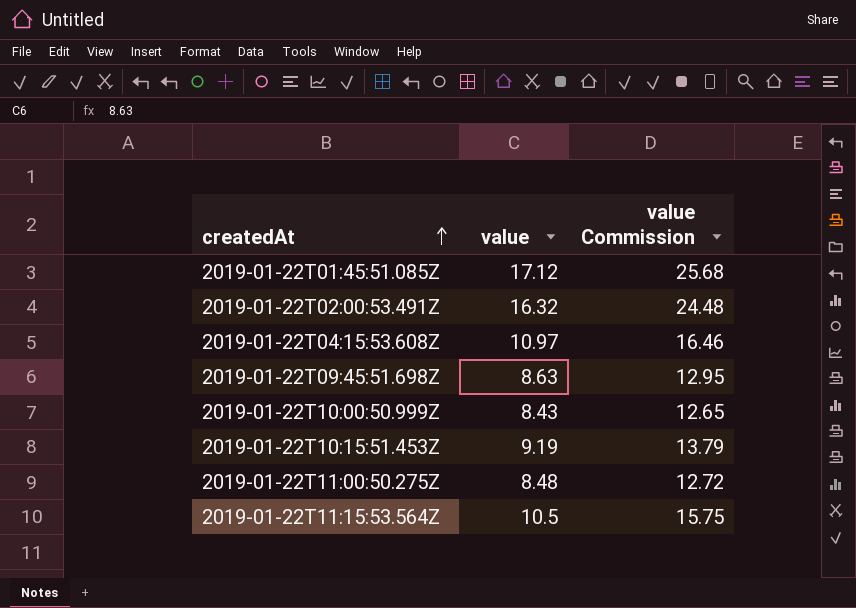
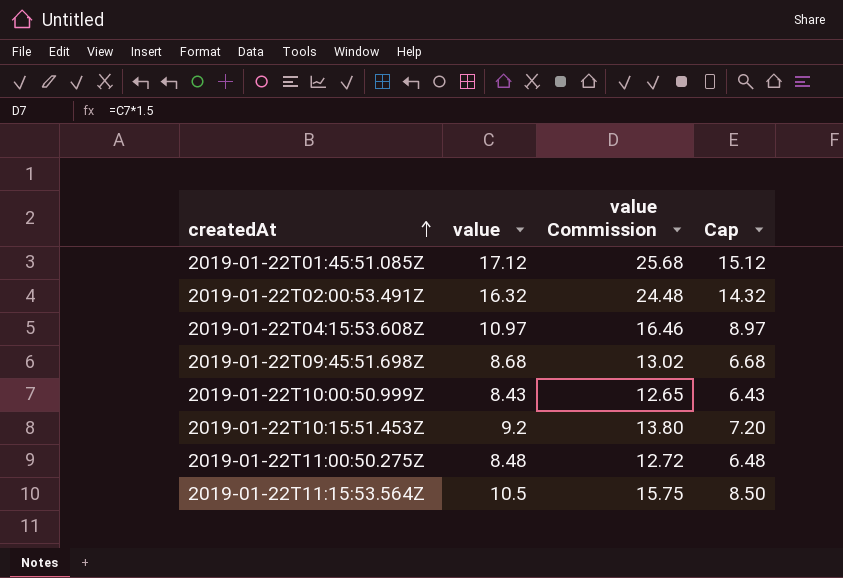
column Cap | formula: none -> [value] - 2
2019-01-22T09:45:51.698Z | value: 8.63 -> 8.68
2019-01-22T09:45:51.698Z | value Commission: 12.95 -> 13.02
2019-01-22T10:15:51.453Z | value: 9.19 -> 9.2
2019-01-22T10:15:51.453Z | value Commission: 13.79 -> 13.80

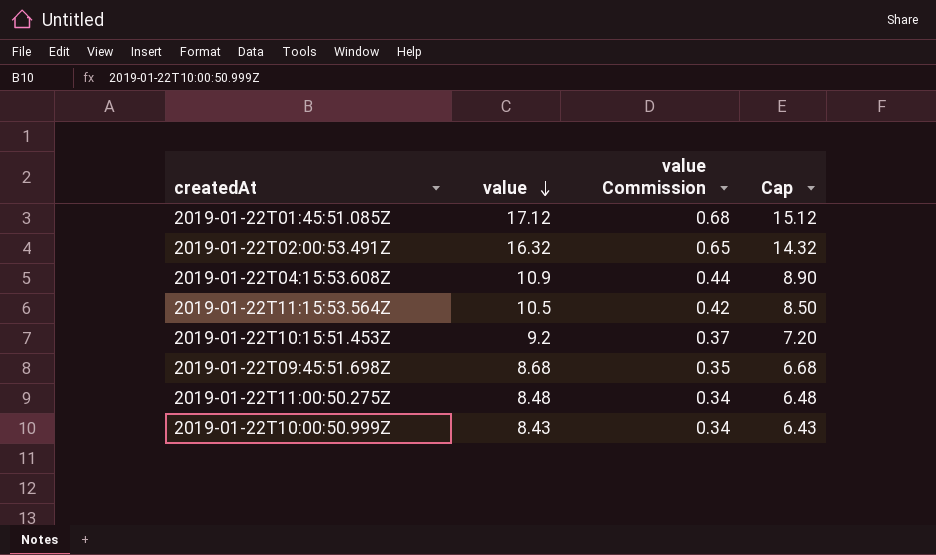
row order: createdAt ascending -> value descending
column value Commission | formula: [value] * 1.5 -> [value] * 0.04
2019-01-22T04:15:53.608Z | value: 10.97 -> 10.9
2019-01-22T04:15:53.608Z | Cap: 8.97 -> 8.90

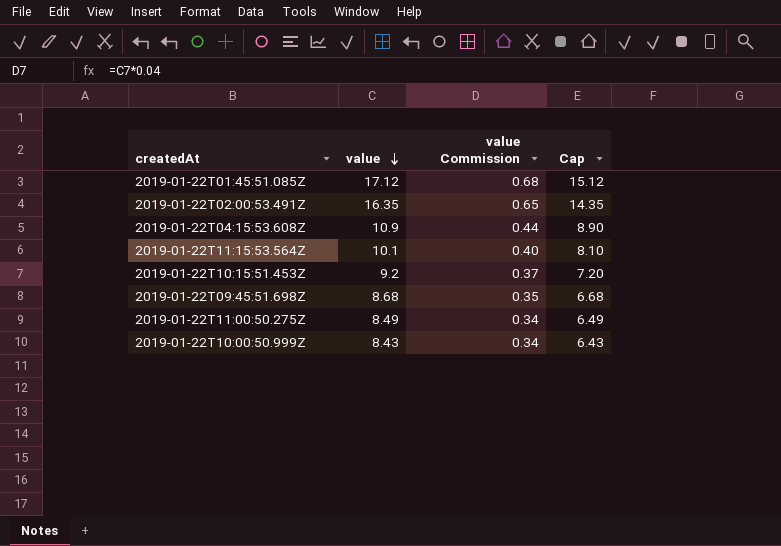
2019-01-22T02:00:53.491Z | value: 16.32 -> 16.35
2019-01-22T02:00:53.491Z | Cap: 14.32 -> 14.35
2019-01-22T11:15:53.564Z | value: 10.5 -> 10.1
2019-01-22T11:15:53.564Z | value Commission: 0.42 -> 0.40
2019-01-22T11:15:53.564Z | Cap: 8.50 -> 8.10
2019-01-22T11:00:50.275Z | value: 8.48 -> 8.49
2019-01-22T11:00:50.275Z | Cap: 6.48 -> 6.49

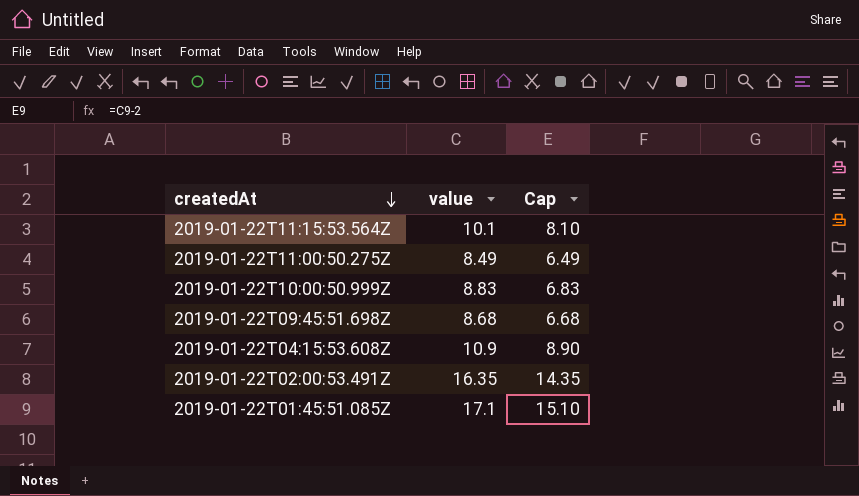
row order: value descending -> createdAt descending
column value Commission | formula: [value] * 0.04 -> none
row 2019-01-22T10:15:51.453Z: 9.2 | 0.37 | 7.20 -> none
2019-01-22T10:00:50.999Z | value: 8.43 -> 8.83
2019-01-22T10:00:50.999Z | Cap: 6.43 -> 6.83
2019-01-22T01:45:51.085Z | value: 17.12 -> 17.1
2019-01-22T01:45:51.085Z | Cap: 15.12 -> 15.10

